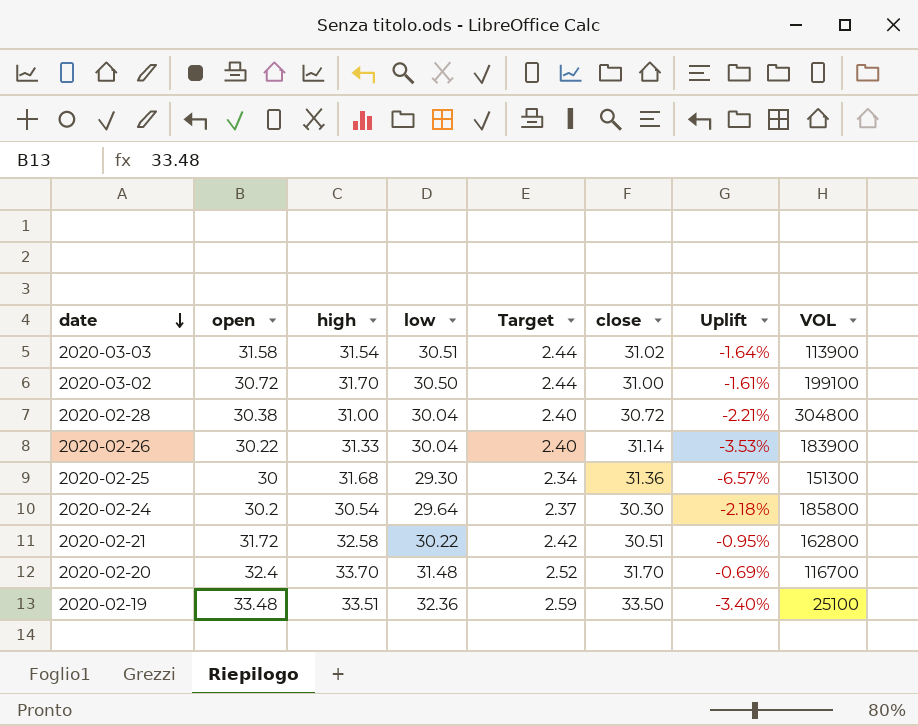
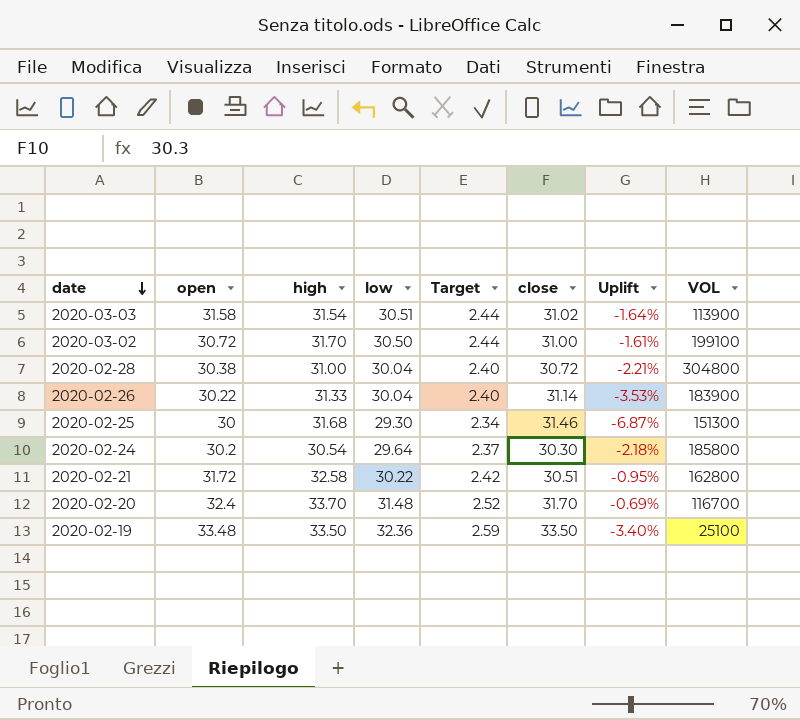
2020-02-25 | close: 31.36 -> 31.46
2020-02-25 | Uplift: -6.57% -> -6.87%
2020-02-19 | high: 33.51 -> 33.50

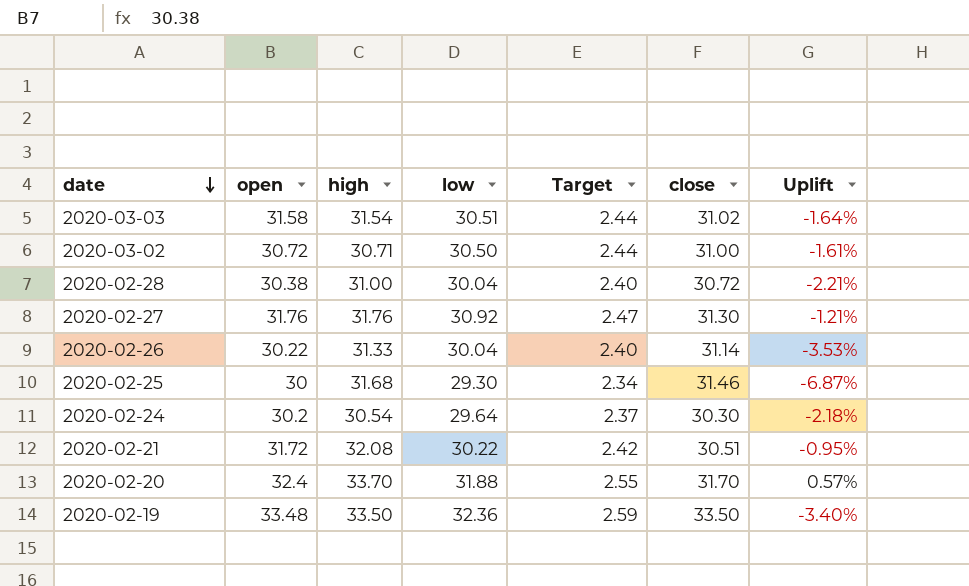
column VOL | position: 8 -> none
2020-03-02 | high: 31.70 -> 30.71
row 2020-02-27: none -> 31.76 | 31.76 | 30.92 | 2.47 | 31.30 | -1.21%
2020-02-21 | high: 32.58 -> 32.08
2020-02-20 | low: 31.48 -> 31.88
2020-02-20 | Target: 2.52 -> 2.55
2020-02-20 | Uplift: -0.69% -> 0.57%

